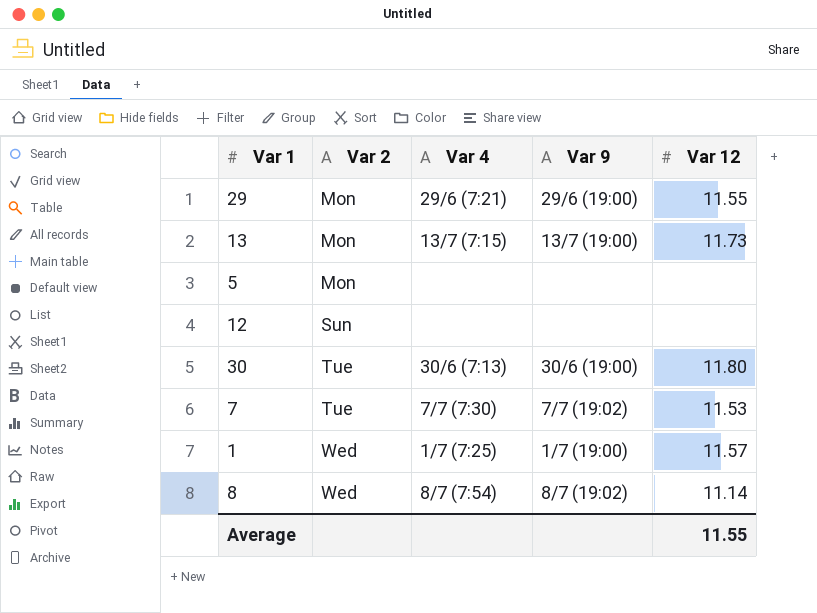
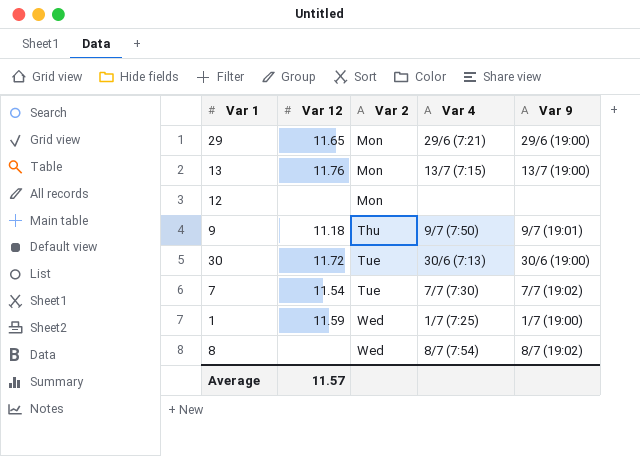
column Var 12 | position: 5 -> 2
row 5: Mon | none | none | none -> none
29 | Var 12: 11.55 -> 11.65
13 | Var 12: 11.73 -> 11.76
12 | Var 2: Sun -> Mon
row 9: none -> 11.18 | Thu | 9/7 (7:50) | 9/7 (19:01)
30 | Var 12: 11.80 -> 11.72
7 | Var 12: 11.53 -> 11.54
1 | Var 12: 11.57 -> 11.59
8 | Var 12: 11.14 -> none
Average | Var 12: 11.55 -> 11.57

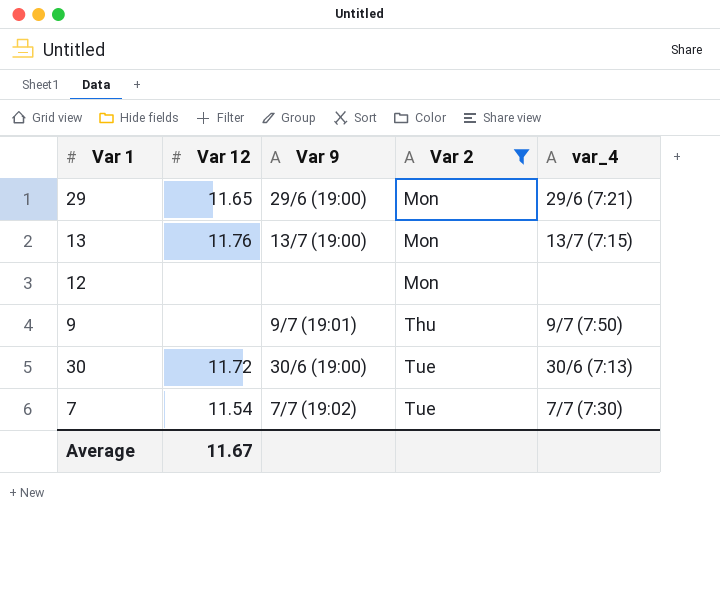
filter: none -> Var 2 != Wed
column Var 9 | position: 5 -> 3
column name: Var 4 -> var_4
9 | Var 12: 11.18 -> none
Average | Var 12: 11.57 -> 11.67

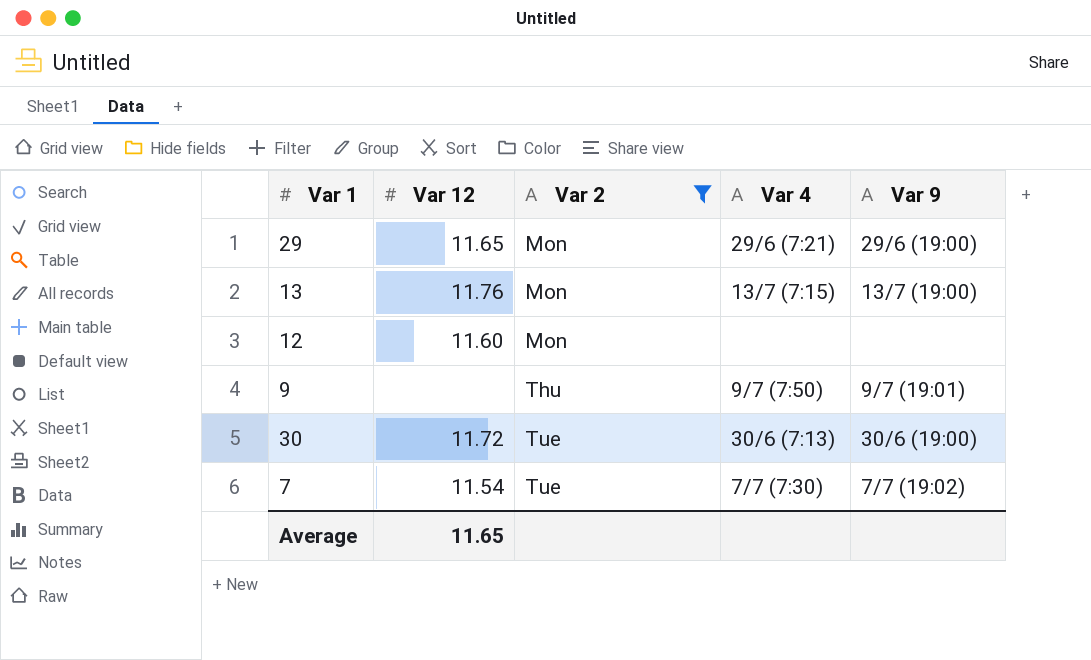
column name: var_4 -> Var 4
column Var 9 | position: 3 -> 5
12 | Var 12: none -> 11.60
Average | Var 12: 11.67 -> 11.65

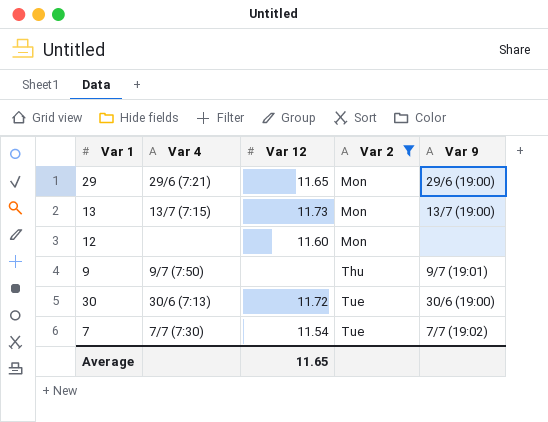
column Var 4 | position: 4 -> 2
13 | Var 12: 11.76 -> 11.73

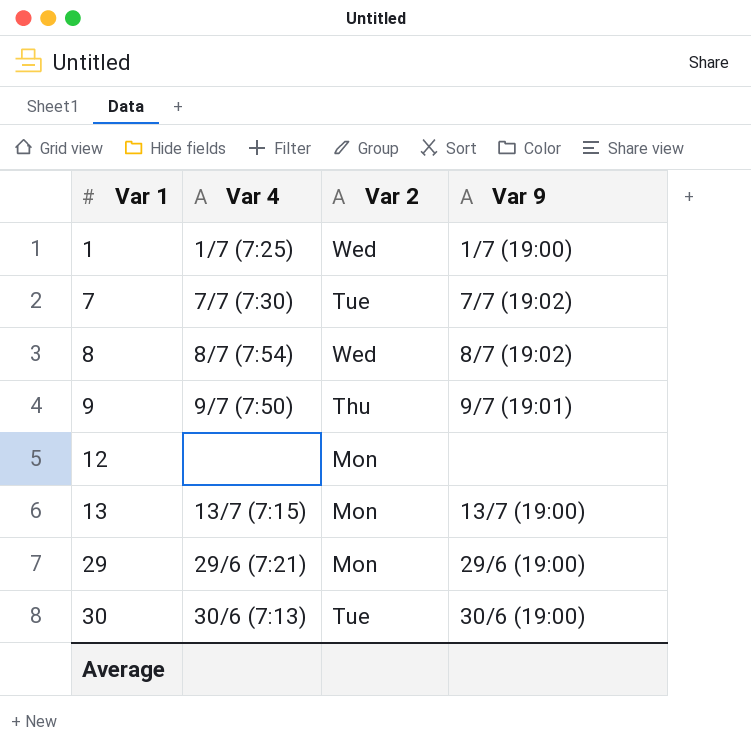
filter: Var 2 != Wed -> none
row order: Var 2 ascending -> Var 1 ascending
column Var 12 | position: 3 -> none

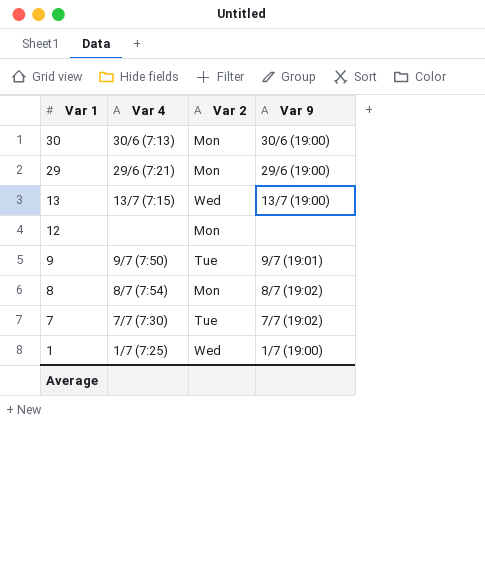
row order: Var 1 ascending -> Var 1 descending
30 | Var 2: Tue -> Mon
13 | Var 2: Mon -> Wed
9 | Var 2: Thu -> Tue
8 | Var 2: Wed -> Mon

